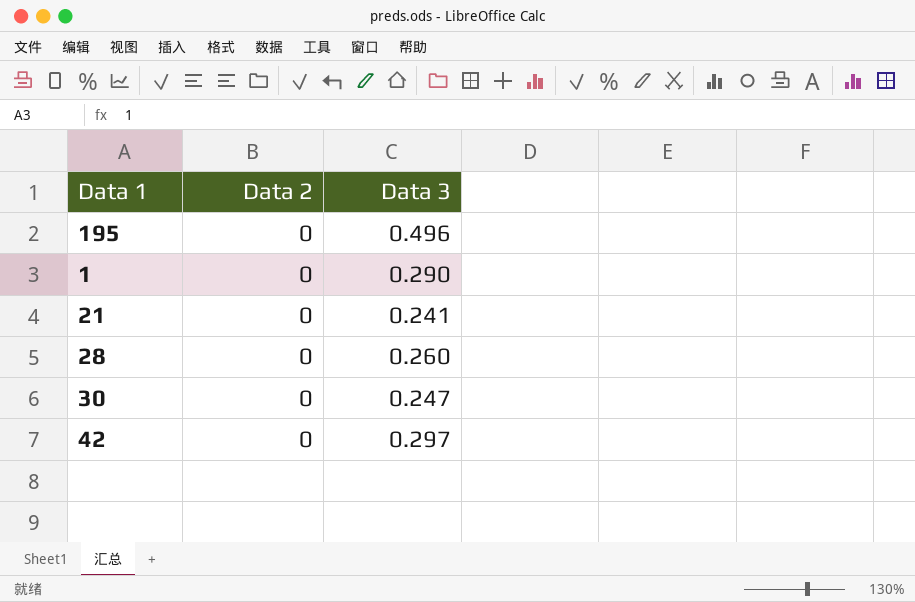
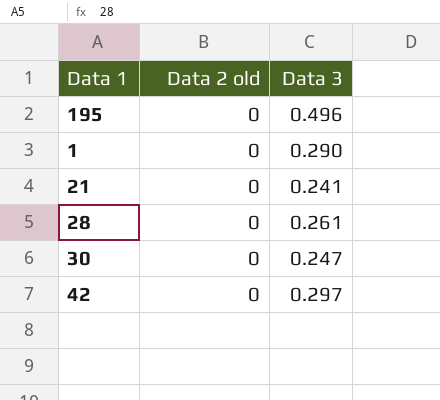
column name: Data 2 -> Data 2 old
28 | Data 3: 0.260 -> 0.261

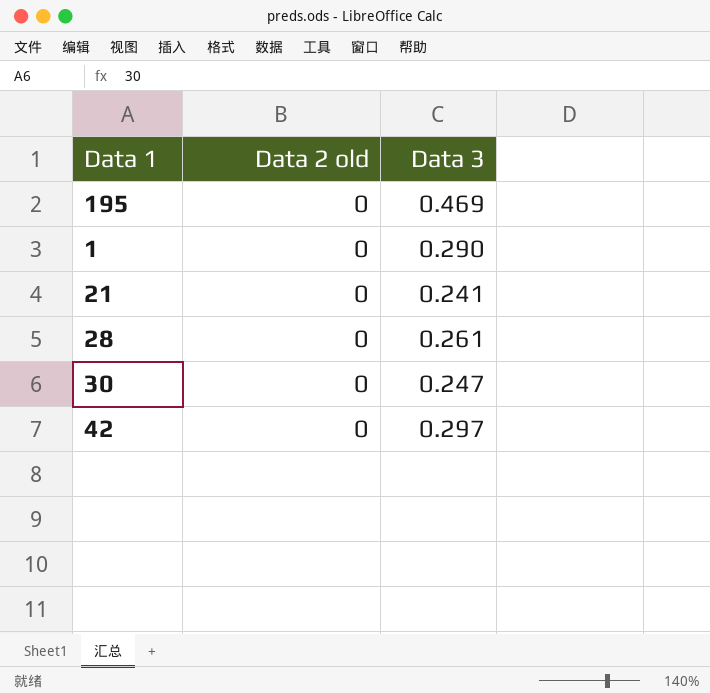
195 | Data 3: 0.496 -> 0.469

